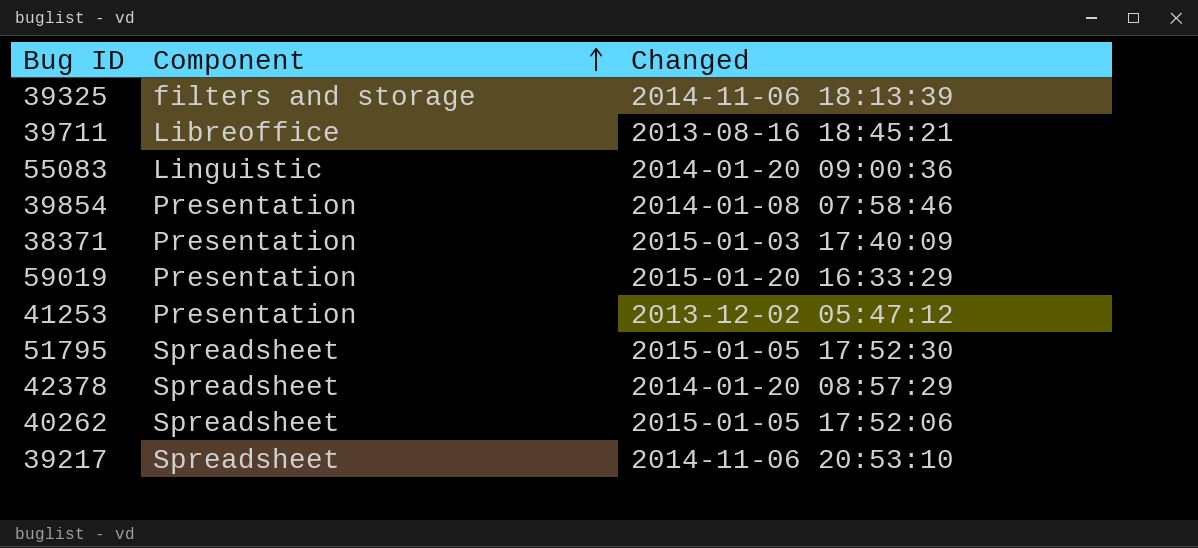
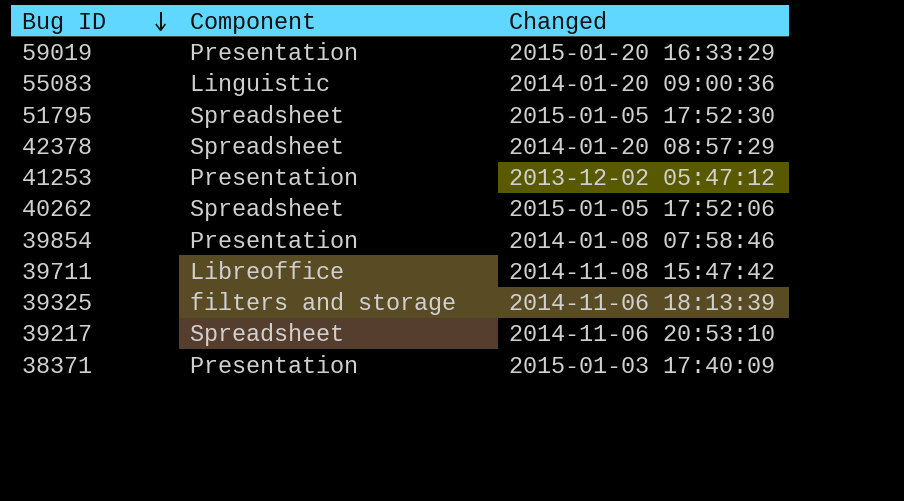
row order: Component ascending -> Bug ID descending
39711 | Changed: 2013-08-16 18:45:21 -> 2014-11-08 15:47:42

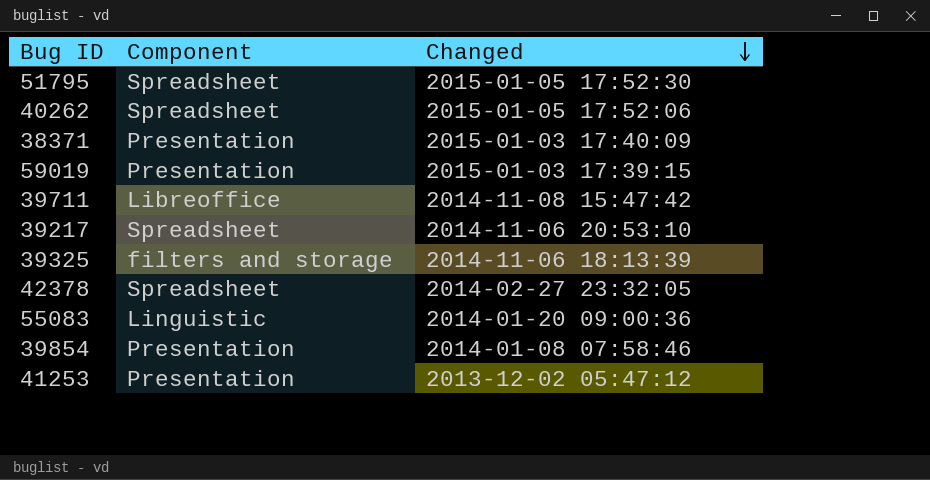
row order: Bug ID descending -> Changed descending
59019 | Changed: 2015-01-20 16:33:29 -> 2015-01-03 17:39:15
42378 | Changed: 2014-01-20 08:57:29 -> 2014-02-27 23:32:05

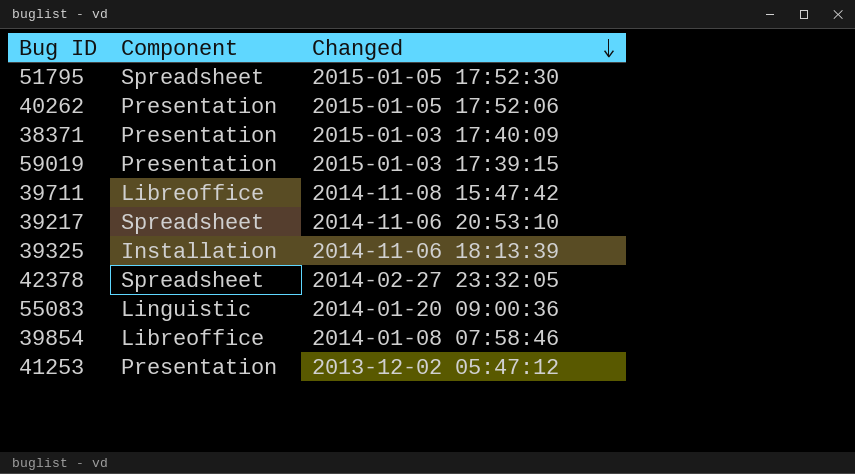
40262 | Component: Spreadsheet -> Presentation
39325 | Component: filters and storage -> Installation
39854 | Component: Presentation -> Libreoffice

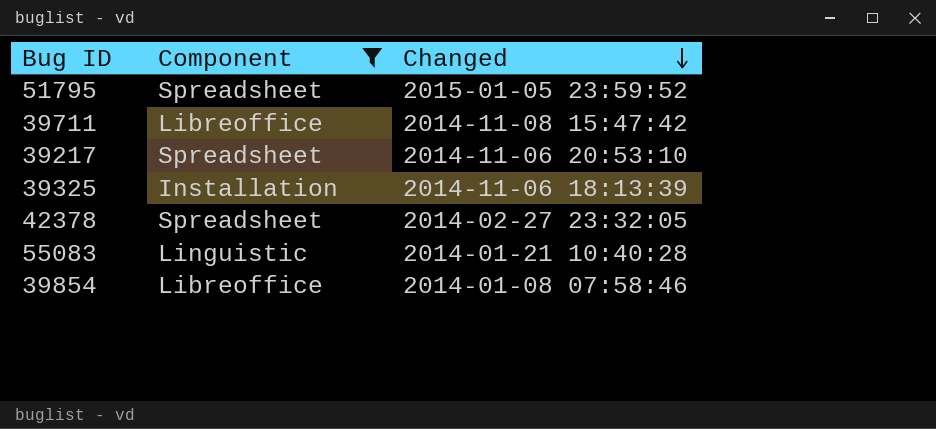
filter: none -> Component != Presentation
51795 | Changed: 2015-01-05 17:52:30 -> 2015-01-05 23:59:52
55083 | Changed: 2014-01-20 09:00:36 -> 2014-01-21 10:40:28

